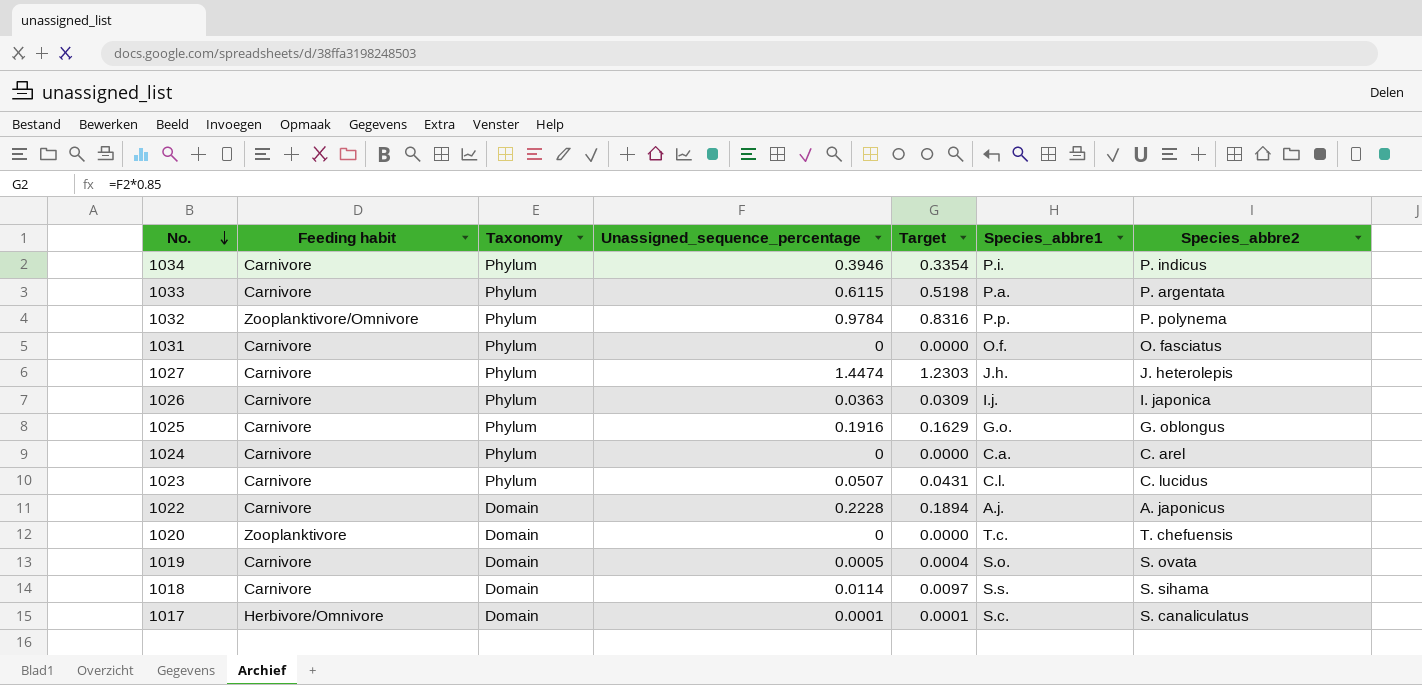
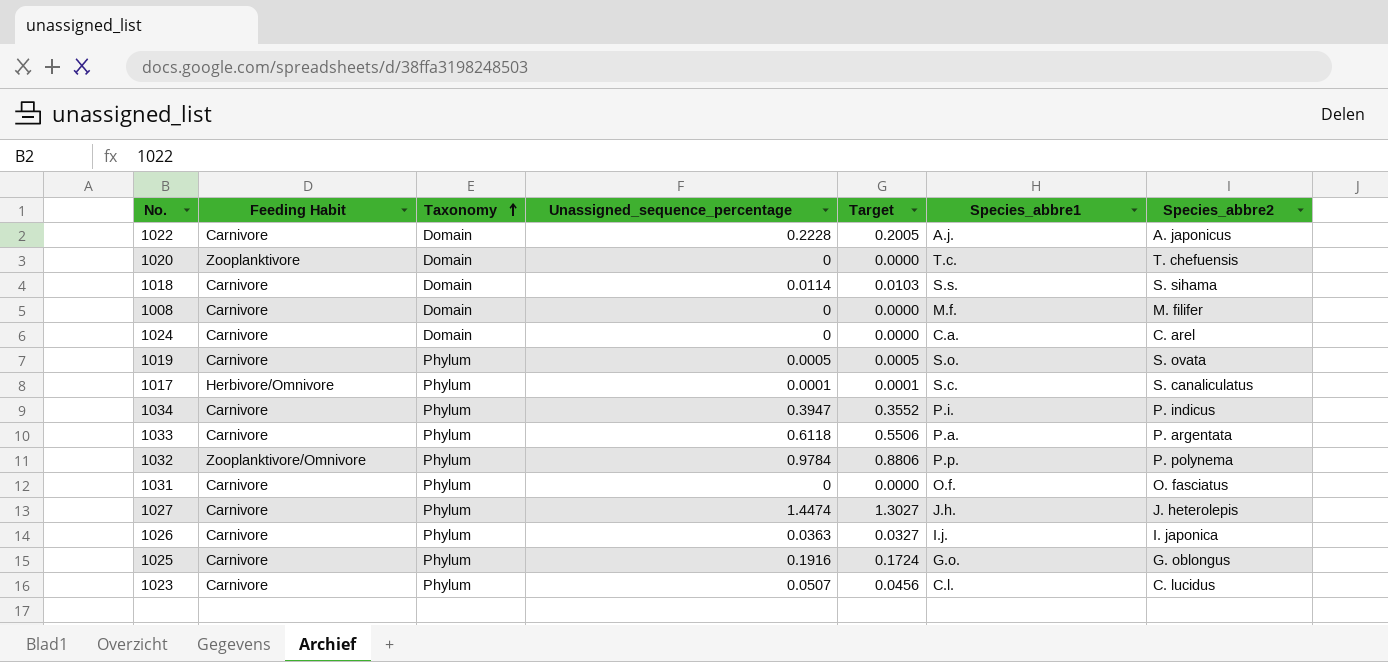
row order: No. descending -> Taxonomy ascending
column name: Feeding habit -> Feeding Habit
column Target | formula: [Unassigned_sequence_percentage] * 0.85 -> [Unassigned_sequence_percentage] * 0.9
row 1008: none -> Carnivore | Domain | 0 | 0.0000 | M.f. | M. filifer
1024 | Taxonomy: Phylum -> Domain
1019 | Taxonomy: Domain -> Phylum
1017 | Taxonomy: Domain -> Phylum
1034 | Unassigned_sequence_percentage: 0.3946 -> 0.3947
1033 | Unassigned_sequence_percentage: 0.6115 -> 0.6118

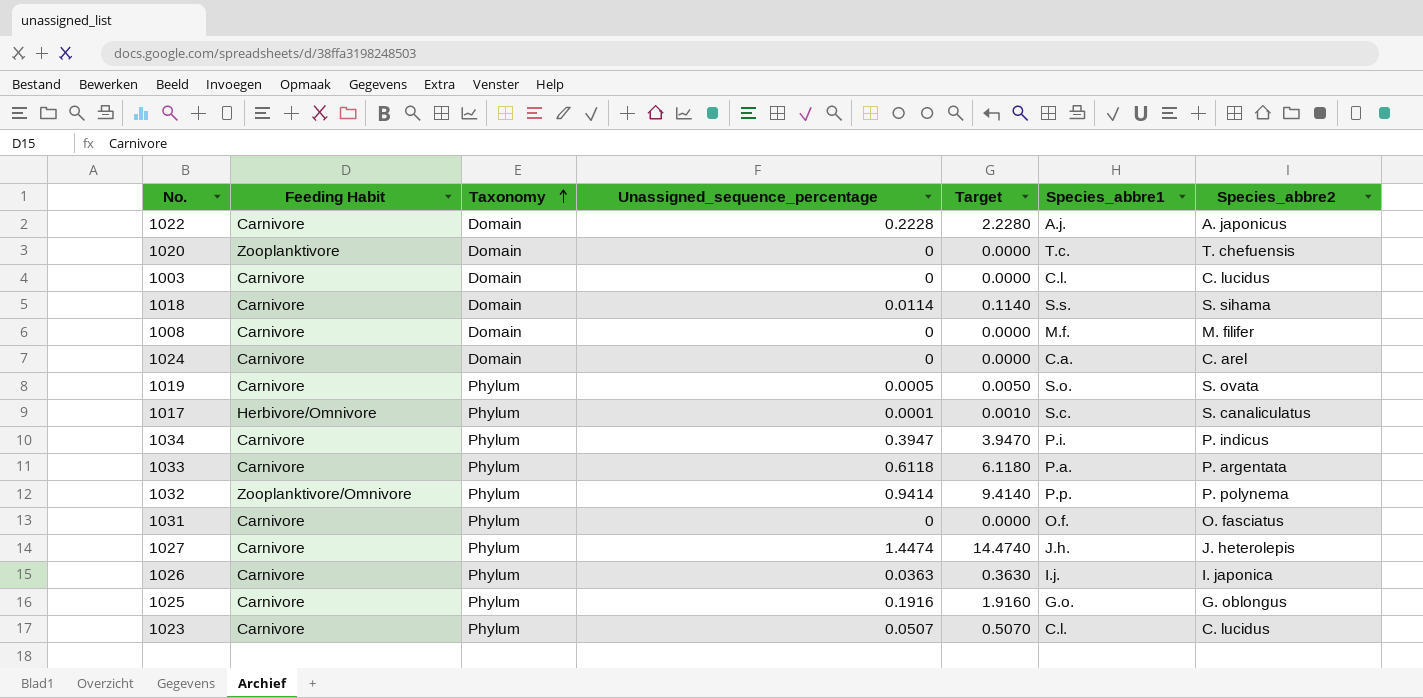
column Target | formula: [Unassigned_sequence_percentage] * 0.9 -> [Unassigned_sequence_percentage] * 10
row 1003: none -> Carnivore | Domain | 0 | 0.0000 | C.l. | C. lucidus
1032 | Unassigned_sequence_percentage: 0.9784 -> 0.9414

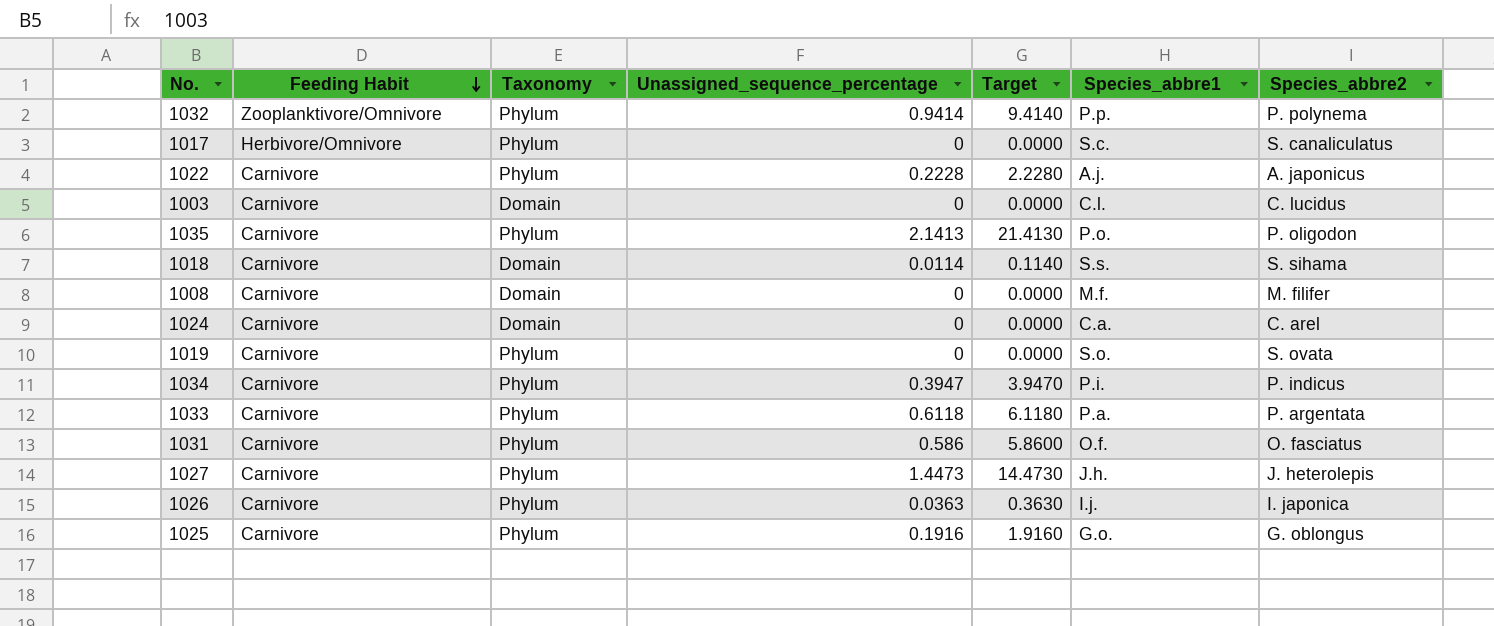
row order: Taxonomy ascending -> Feeding Habit descending
row 1020: Zooplanktivore | Domain | 0 | 0.0000 | T.c. | T. chefuensis -> none
row 1023: Carnivore | Phylum | 0.0507 | 0.5070 | C.l. | C. lucidus -> none
1017 | Unassigned_sequence_percentage: 0.0001 -> 0
1017 | Target: 0.0010 -> 0.0000
1022 | Taxonomy: Domain -> Phylum
row 1035: none -> Carnivore | Phylum | 2.1413 | 21.4130 | P.o. | P. oligodon
1019 | Unassigned_sequence_percentage: 0.0005 -> 0
1019 | Target: 0.0050 -> 0.0000
1031 | Unassigned_sequence_percentage: 0 -> 0.586
1031 | Target: 0.0000 -> 5.8600
1027 | Unassigned_sequence_percentage: 1.4474 -> 1.4473
1027 | Target: 14.4740 -> 14.4730

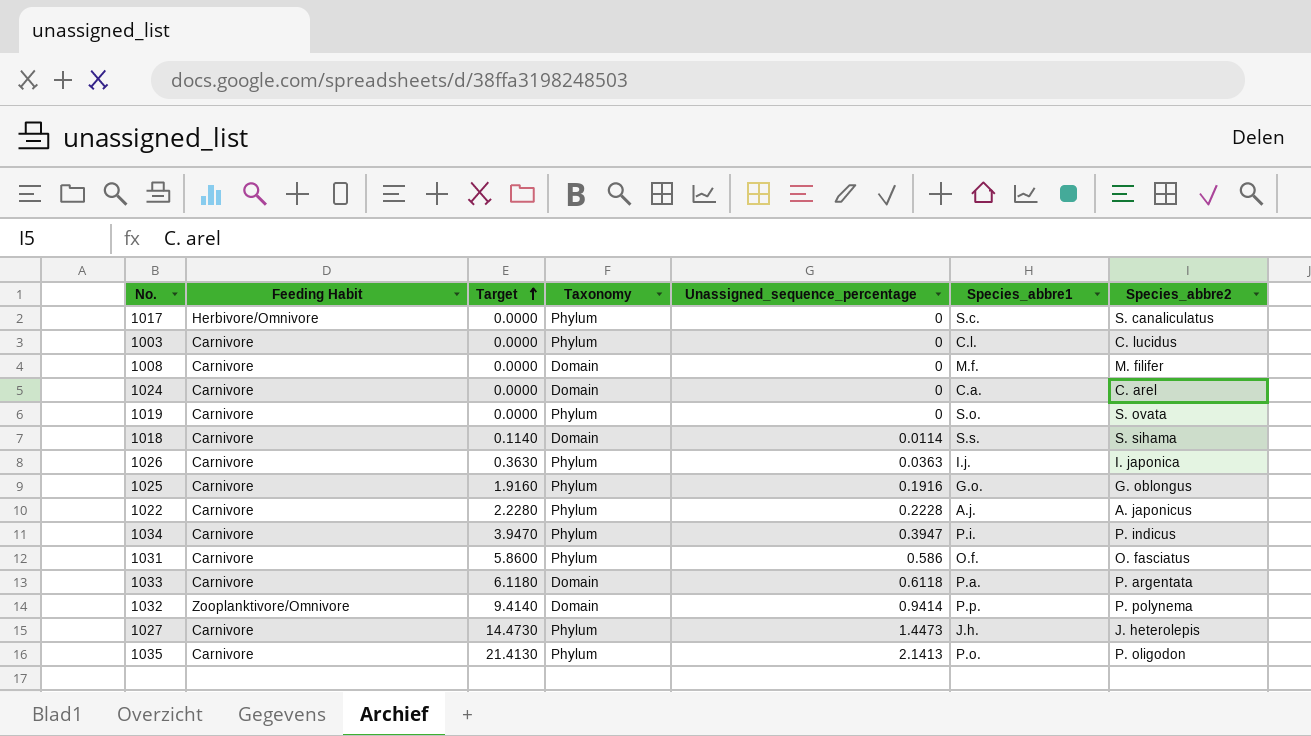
row order: Feeding Habit descending -> Target ascending
column Target | position: 5 -> 3
1003 | Taxonomy: Domain -> Phylum
1033 | Taxonomy: Phylum -> Domain
1032 | Taxonomy: Phylum -> Domain

